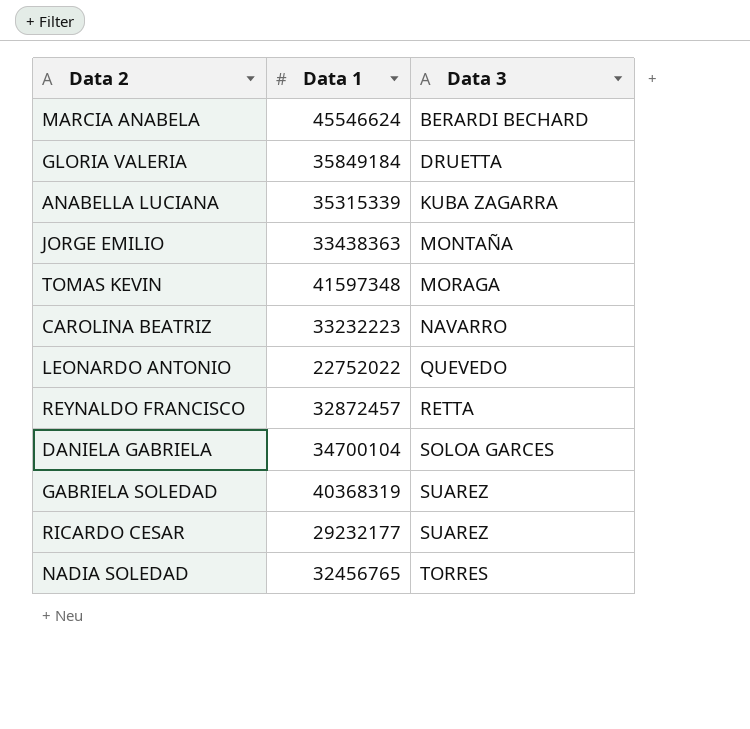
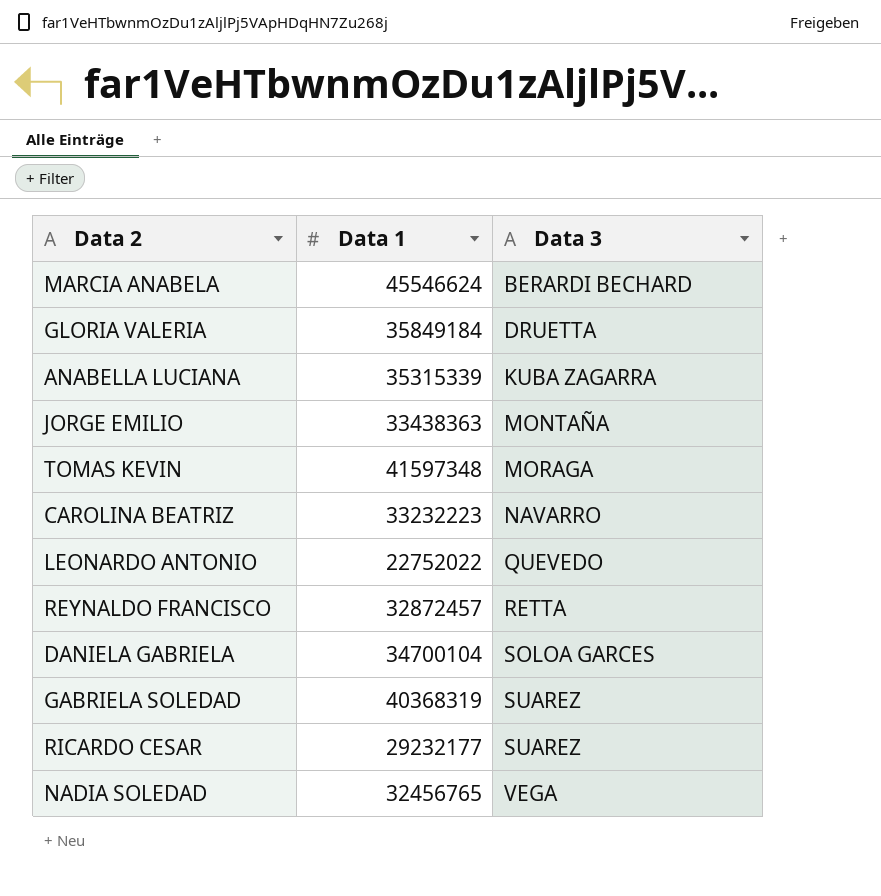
NADIA SOLEDAD | Data 3: TORRES -> VEGA

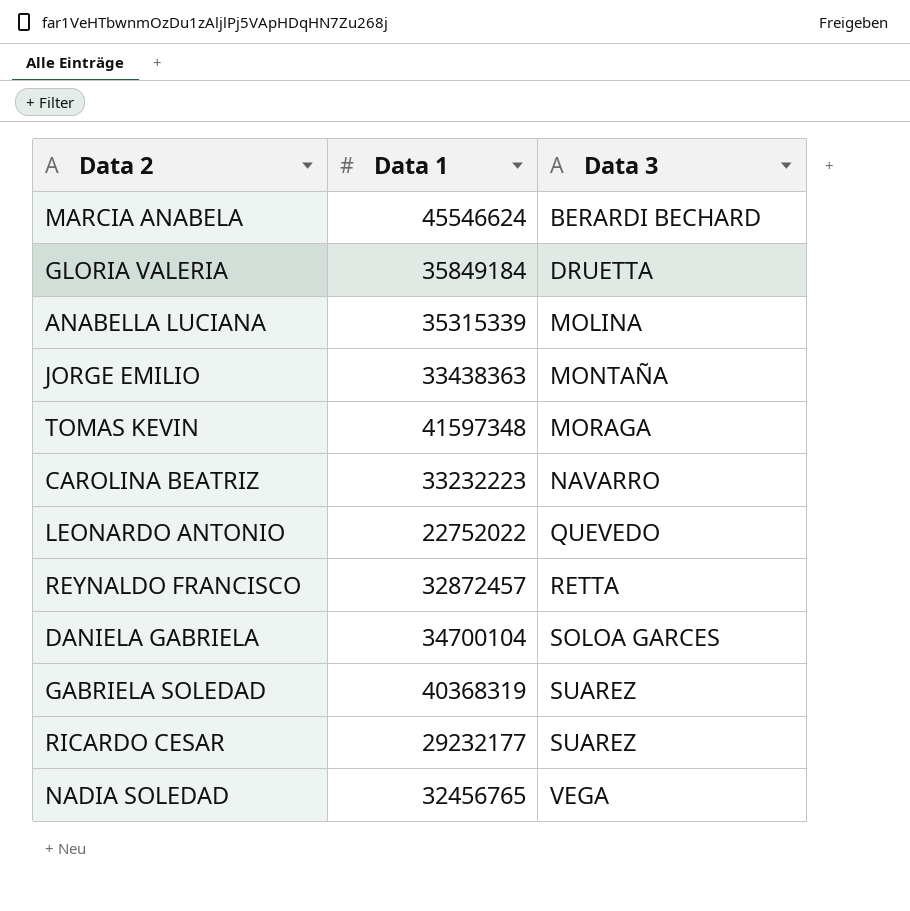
ANABELLA LUCIANA | Data 3: KUBA ZAGARRA -> MOLINA

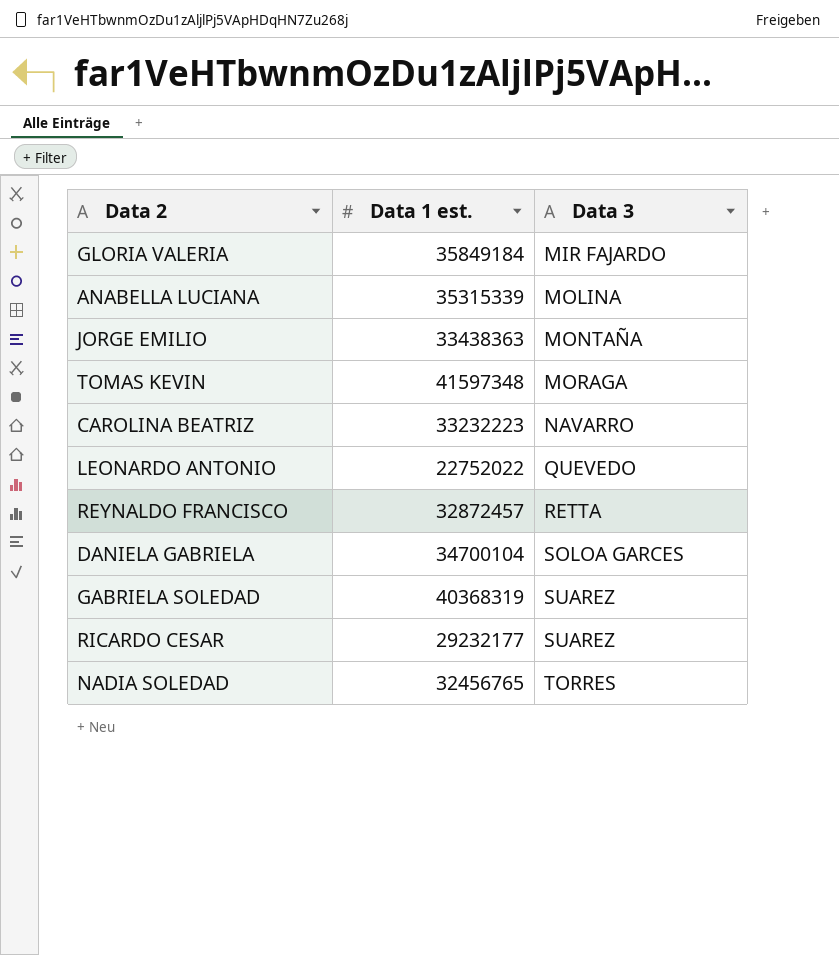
column name: Data 1 -> Data 1 est.
row MARCIA ANABELA: 45546624 | BERARDI BECHARD -> none
GLORIA VALERIA | Data 3: DRUETTA -> MIR FAJARDO
NADIA SOLEDAD | Data 3: VEGA -> TORRES

